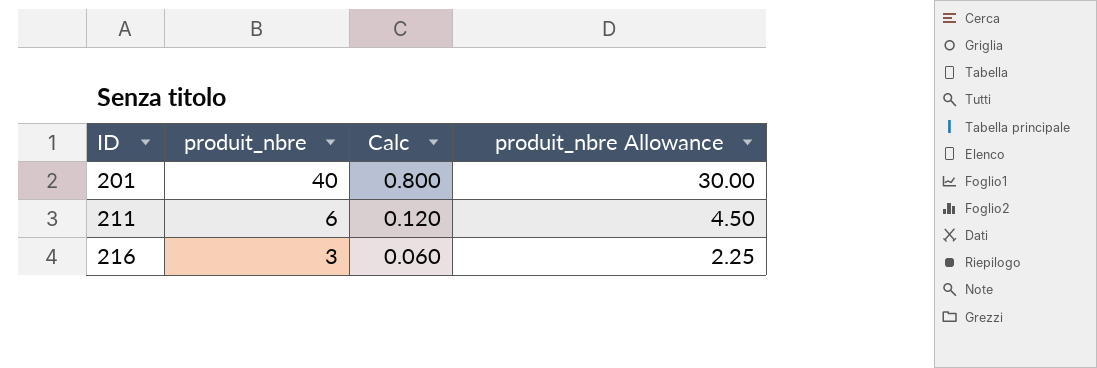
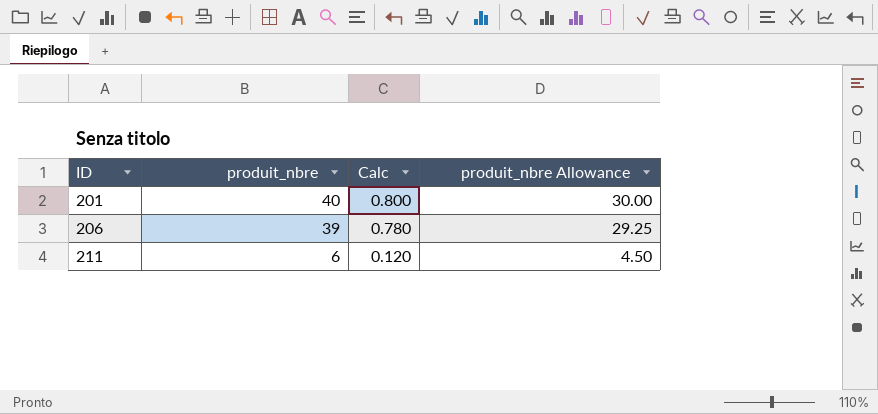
row 216: 3 | 0.060 | 2.25 -> none
row 206: none -> 39 | 0.780 | 29.25

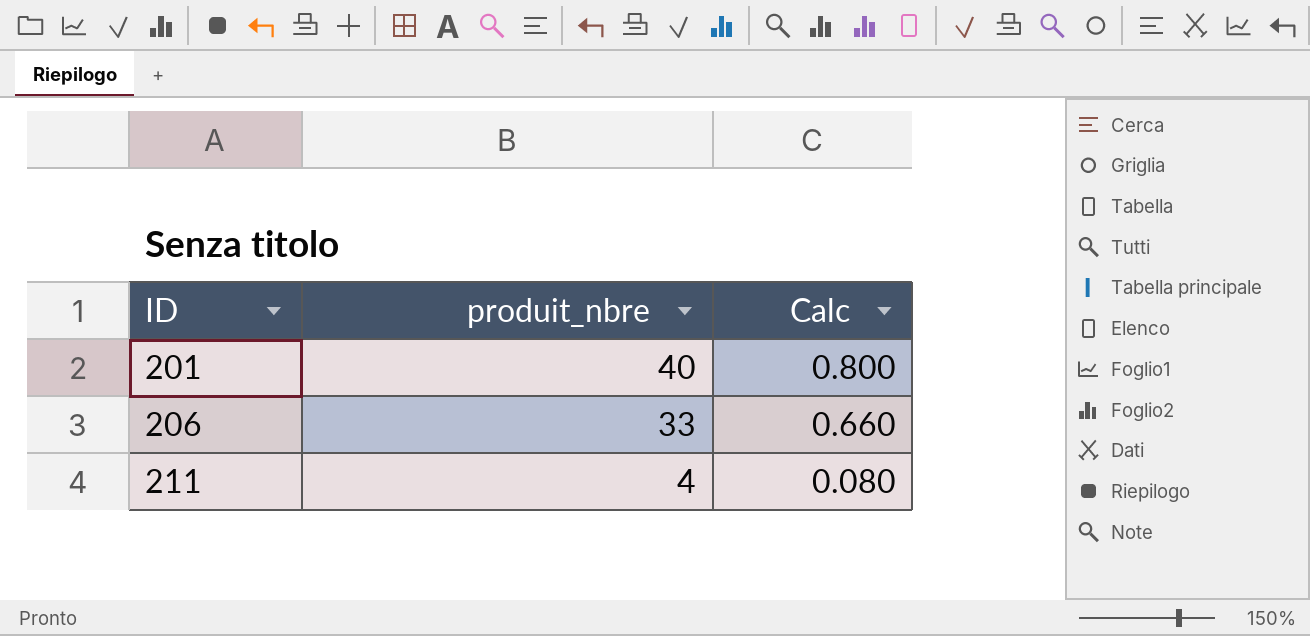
column produit_nbre Allowance | formula: [produit_nbre] * 0.75 -> none
206 | produit_nbre: 39 -> 33
206 | Calc: 0.780 -> 0.660
211 | produit_nbre: 6 -> 4
211 | Calc: 0.120 -> 0.080

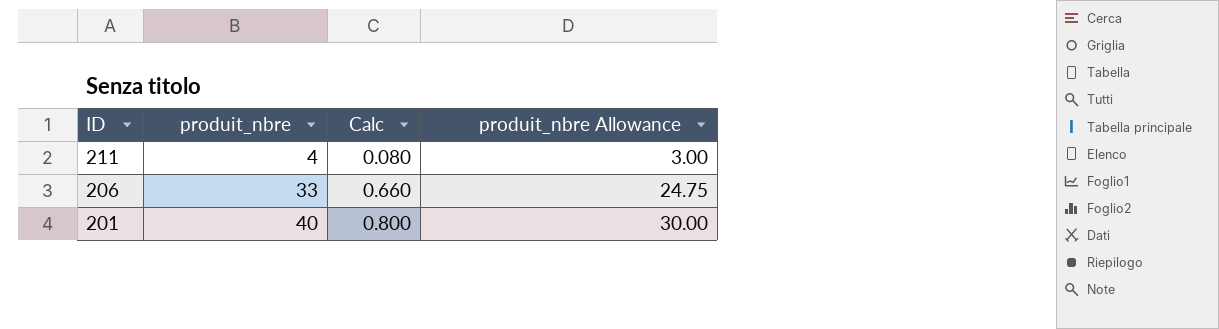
row order: ID ascending -> ID descending
column produit_nbre Allowance | formula: none -> [produit_nbre] * 0.75

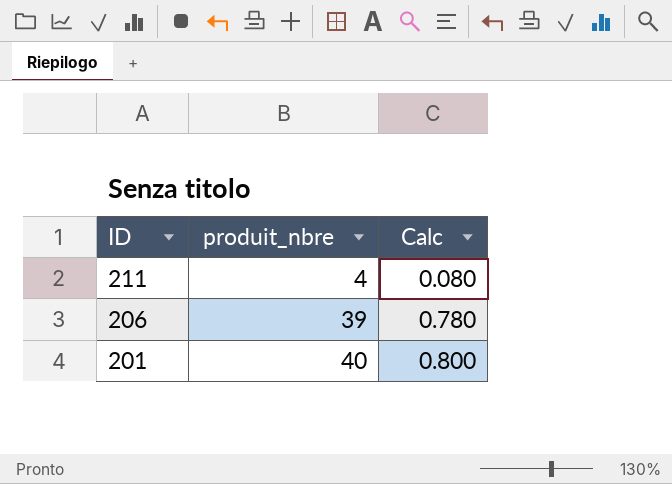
column produit_nbre Allowance | formula: [produit_nbre] * 0.75 -> none
206 | produit_nbre: 33 -> 39
206 | Calc: 0.660 -> 0.780

